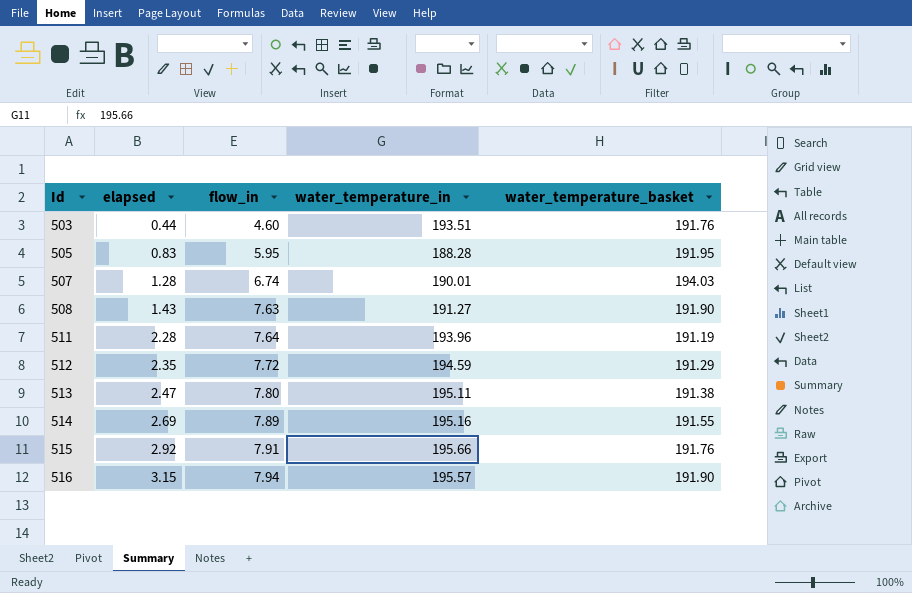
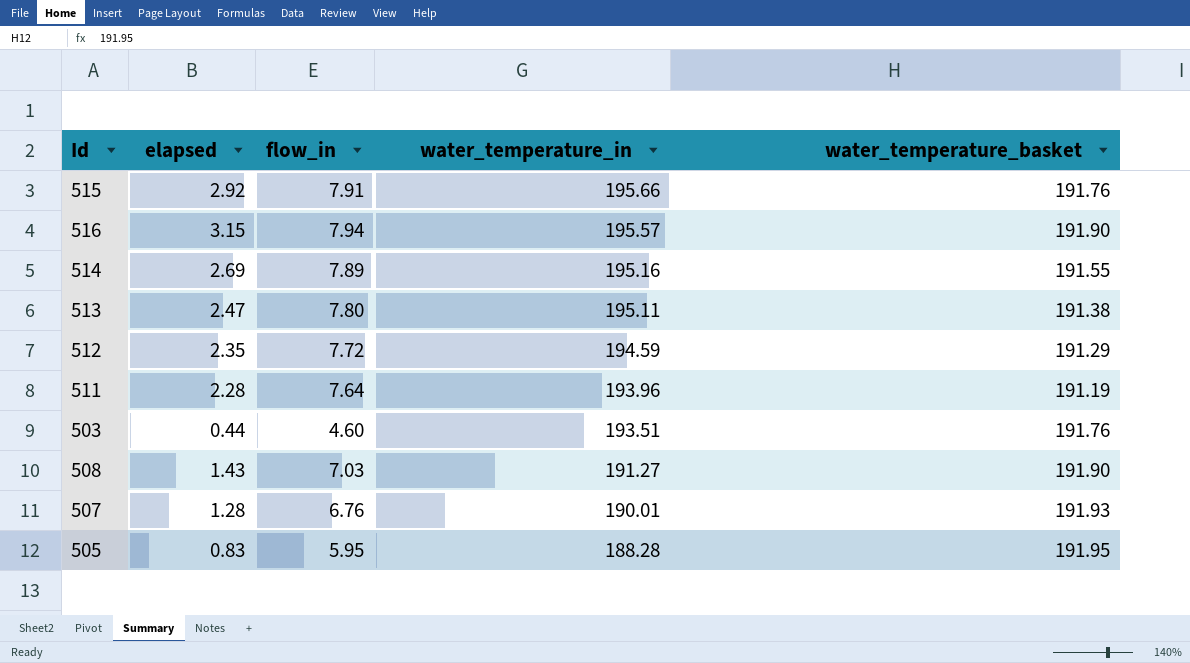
row order: Id ascending -> water_temperature_in descending
508 | flow_in: 7.63 -> 7.03
507 | flow_in: 6.74 -> 6.76
507 | water_temperature_basket: 194.03 -> 191.93

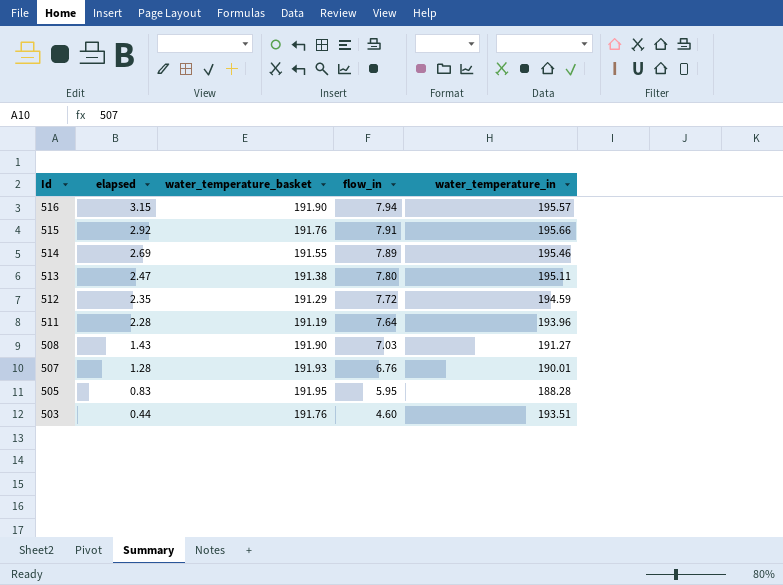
row order: water_temperature_in descending -> Id descending
column water_temperature_basket | position: 5 -> 3
514 | water_temperature_in: 195.16 -> 195.46

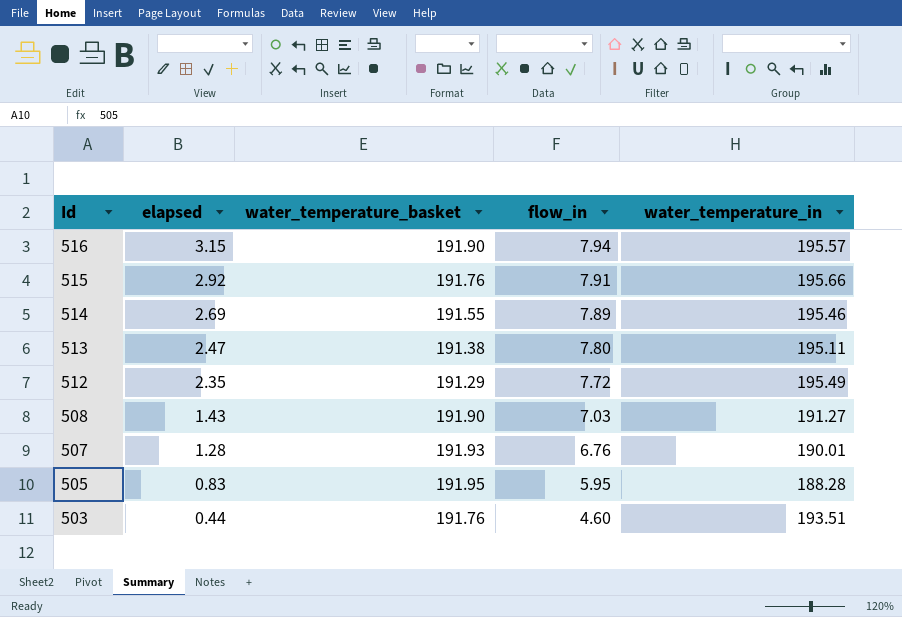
row 511: 2.28 | 191.19 | 7.64 | 193.96 -> none
512 | water_temperature_in: 194.59 -> 195.49

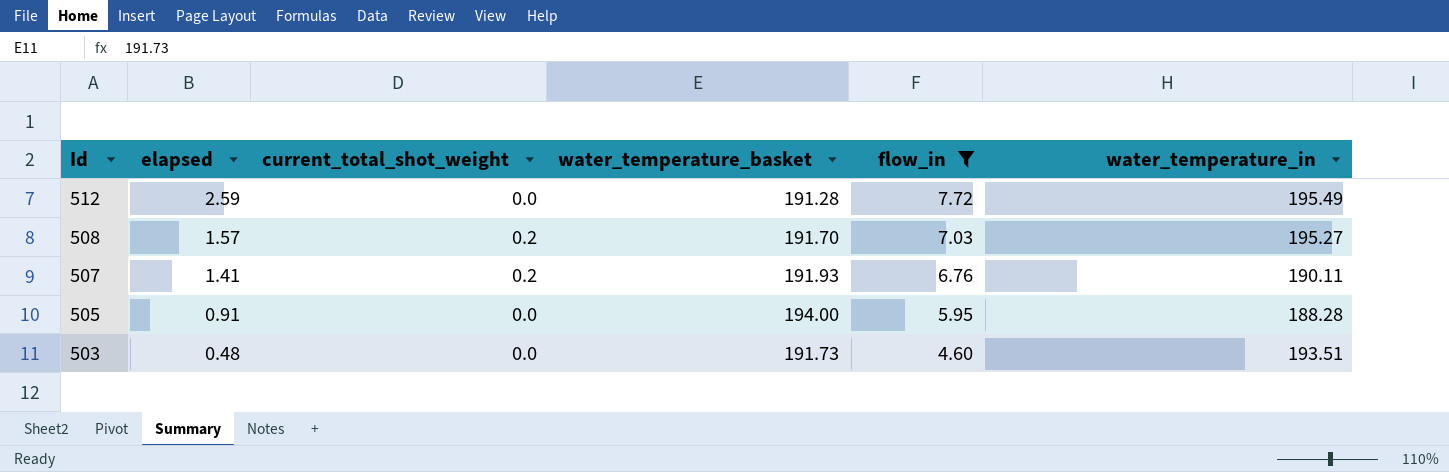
filter: none -> flow_in <= 7.72
column current_total_shot_weight | position: none -> 3
512 | elapsed: 2.35 -> 2.59
512 | water_temperature_basket: 191.29 -> 191.28
508 | elapsed: 1.43 -> 1.57
508 | water_temperature_basket: 191.90 -> 191.70
508 | water_temperature_in: 191.27 -> 195.27
507 | elapsed: 1.28 -> 1.41
507 | water_temperature_in: 190.01 -> 190.11
505 | elapsed: 0.83 -> 0.91
505 | water_temperature_basket: 191.95 -> 194.00
503 | elapsed: 0.44 -> 0.48
503 | water_temperature_basket: 191.76 -> 191.73

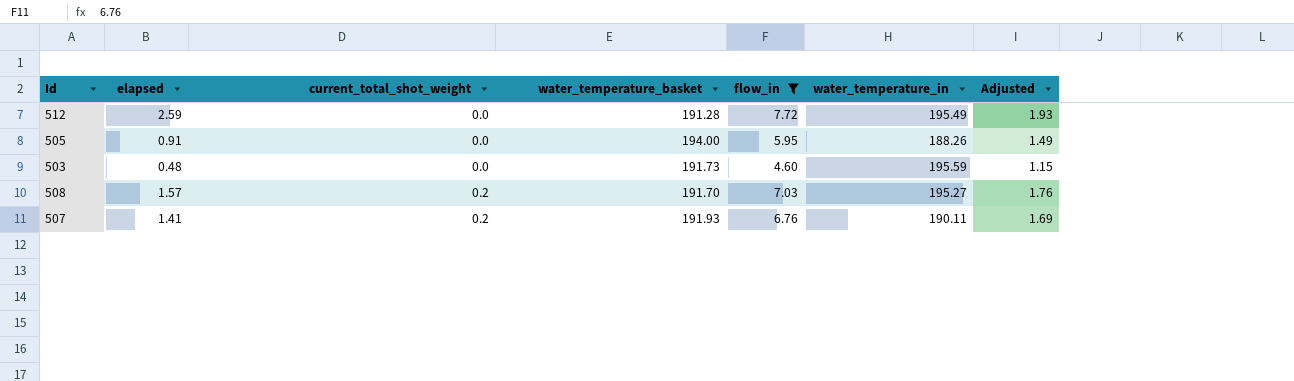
row order: Id descending -> current_total_shot_weight ascending
column Adjusted | formula: none -> [flow_in] * 0.25
505 | water_temperature_in: 188.28 -> 188.26
503 | water_temperature_in: 193.51 -> 195.59

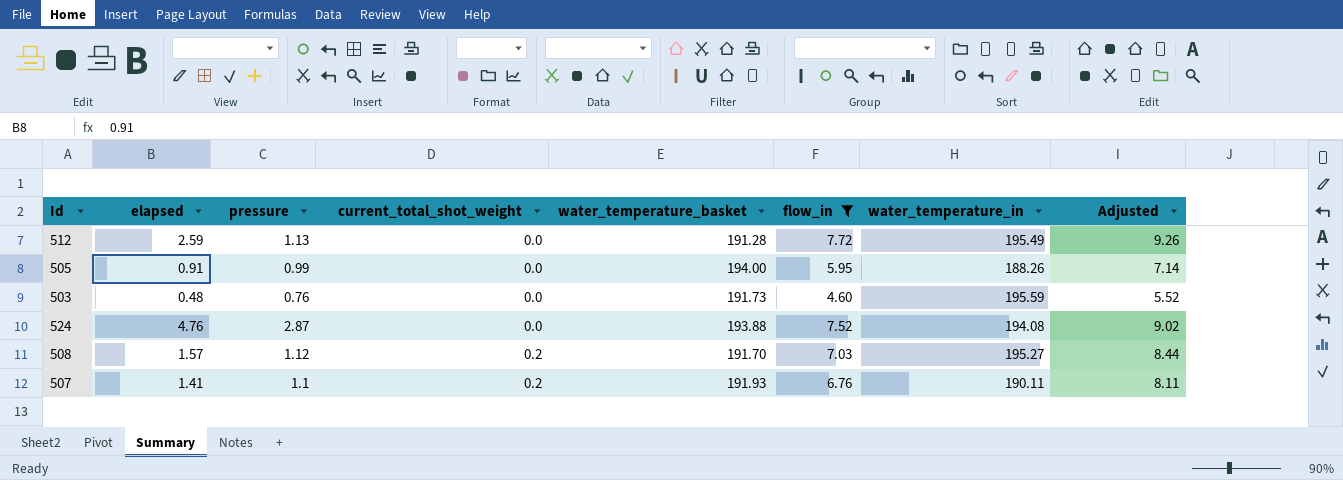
column pressure | position: none -> 3
column Adjusted | formula: [flow_in] * 0.25 -> [flow_in] * 1.2
row 524: none -> 4.76 | 2.87 | 0.0 | 193.88 | 7.52 | 194.08 | 9.02

